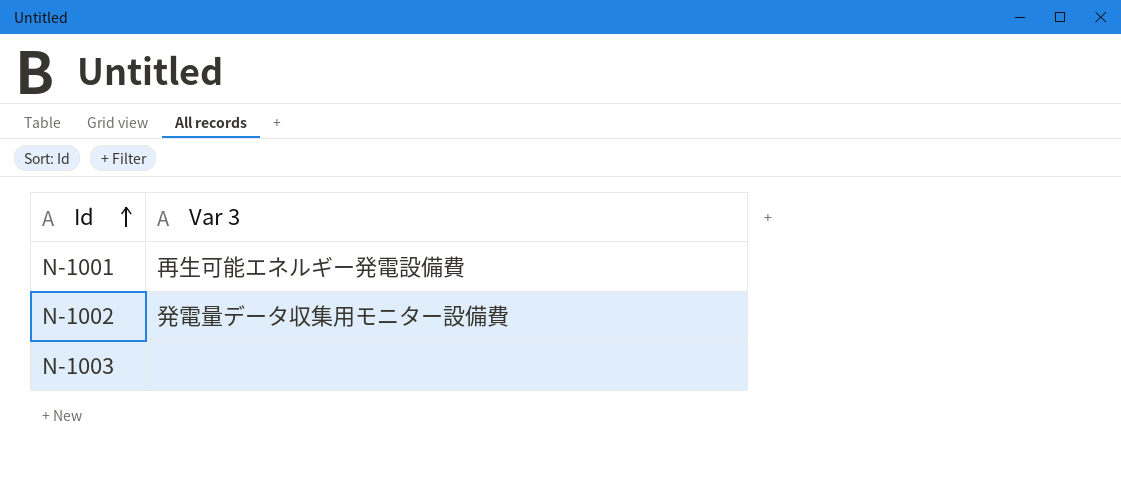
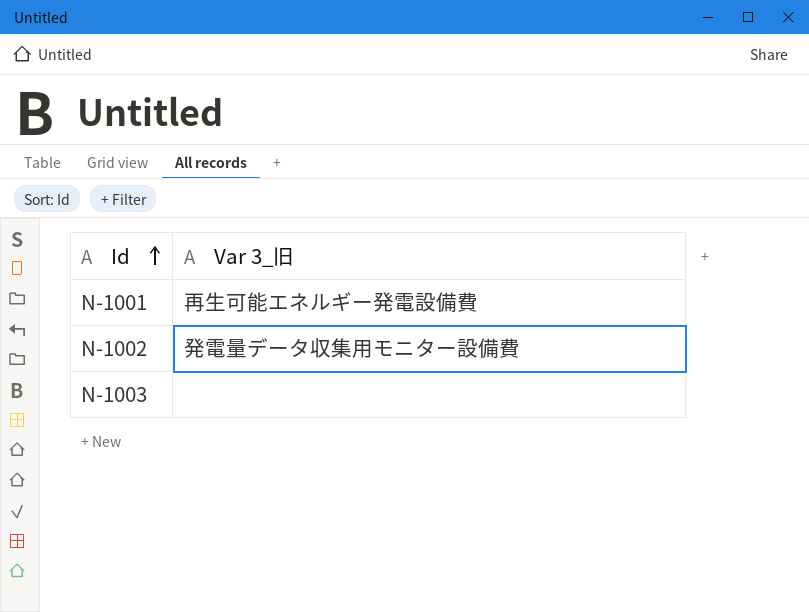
column name: Var 3 -> Var 3_旧

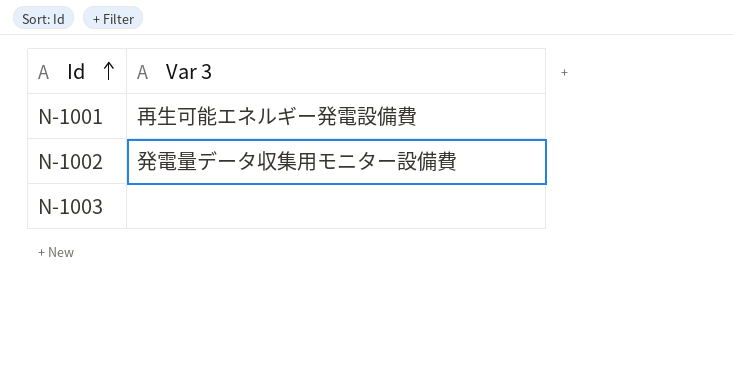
column name: Var 3_旧 -> Var 3

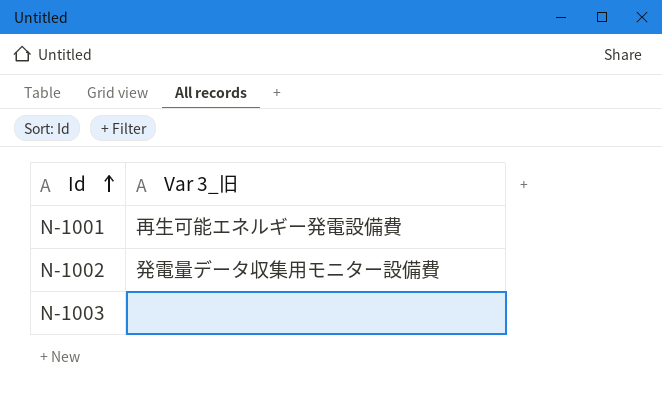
column name: Var 3 -> Var 3_旧

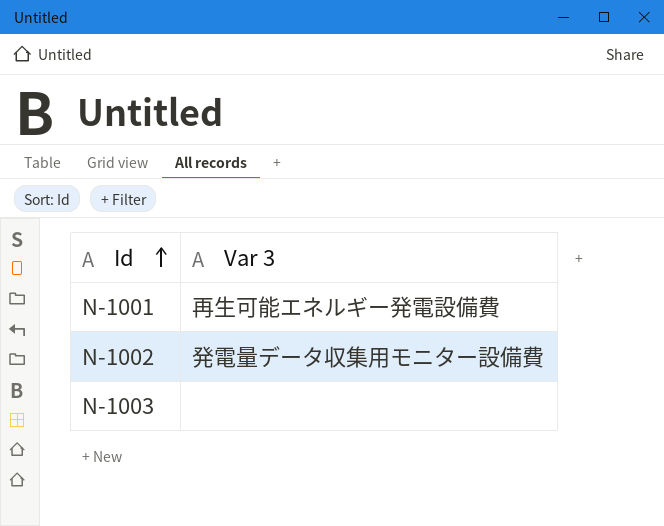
column name: Var 3_旧 -> Var 3

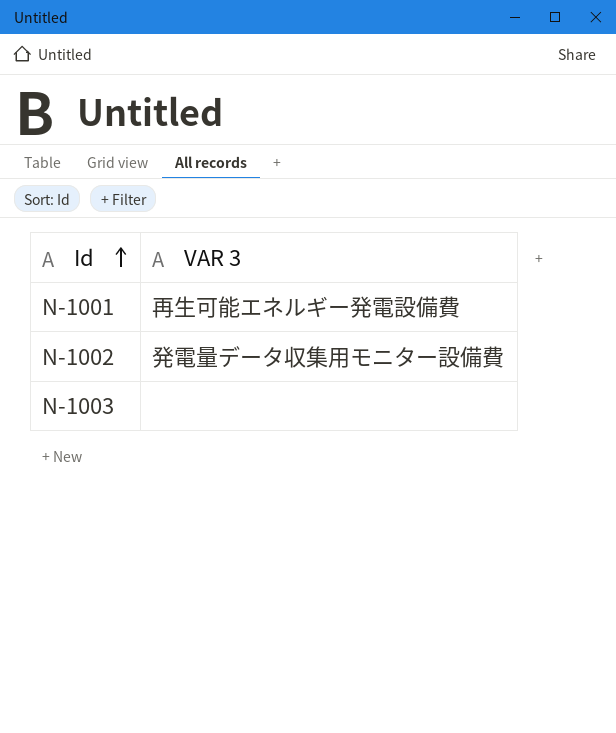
column name: Var 3 -> VAR 3

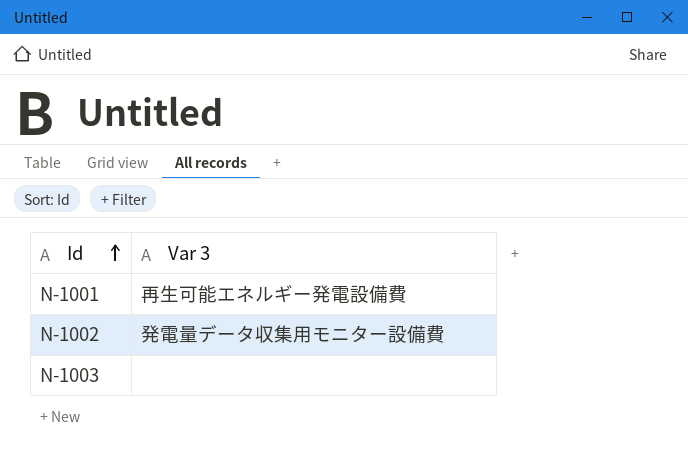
column name: VAR 3 -> Var 3

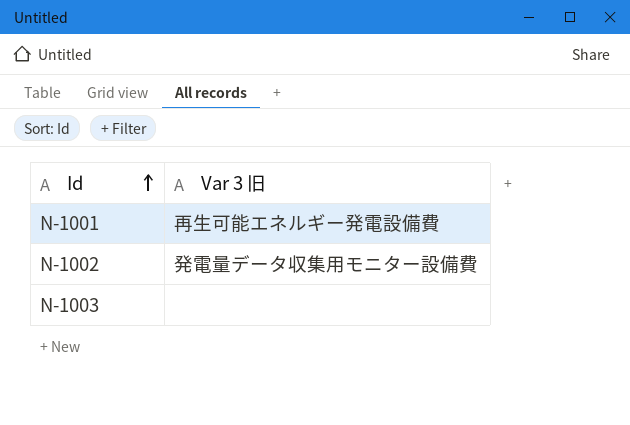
column name: Var 3 -> Var 3 旧

